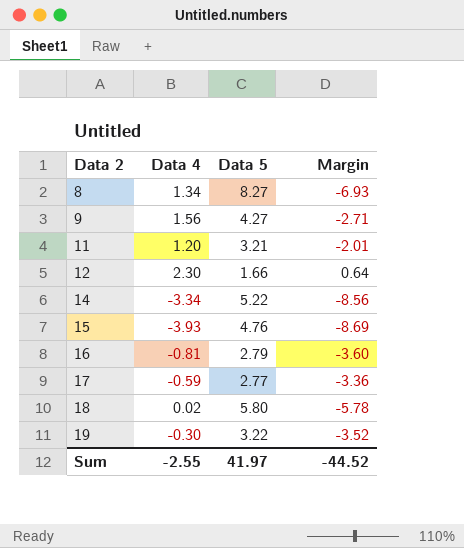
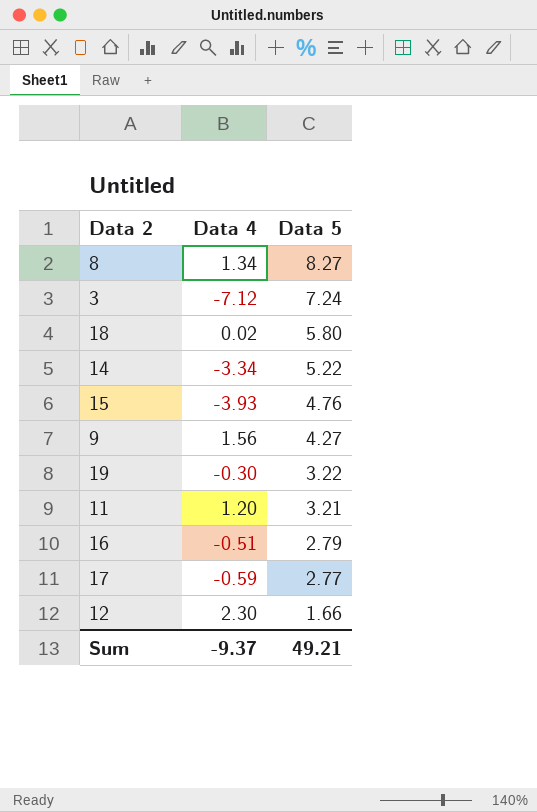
row order: Data 2 ascending -> Data 5 descending
column Margin | formula: [Data 4] - [Data 5] -> none
row 3: none -> -7.12 | 7.24
16 | Data 4: -0.81 -> -0.51
Sum | Data 4: -2.55 -> -9.37
Sum | Data 5: 41.97 -> 49.21

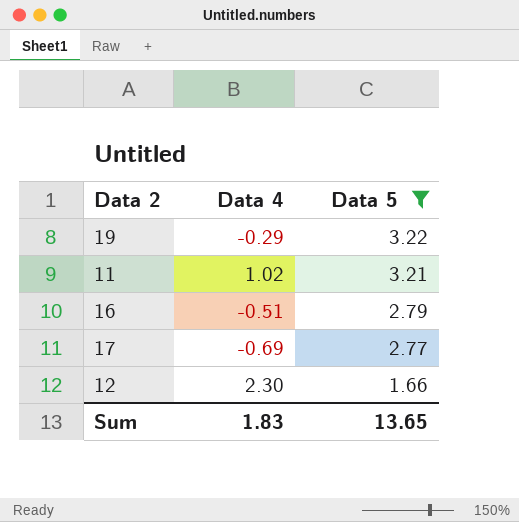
filter: none -> Data 5 <= 3.22
19 | Data 4: -0.30 -> -0.29
11 | Data 4: 1.20 -> 1.02
17 | Data 4: -0.59 -> -0.69
Sum | Data 4: -9.37 -> 1.83
Sum | Data 5: 49.21 -> 13.65

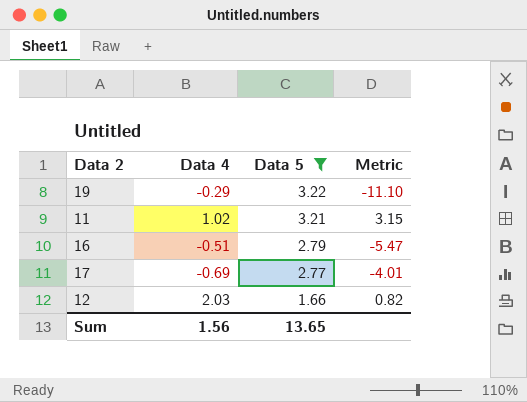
column Metric | formula: none -> [Data 5] / [Data 4]
12 | Data 4: 2.30 -> 2.03
Sum | Data 4: 1.83 -> 1.56

